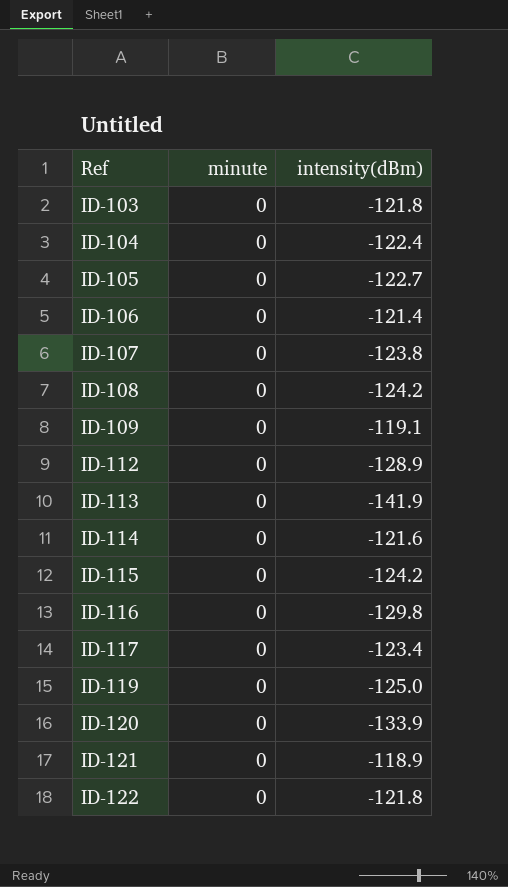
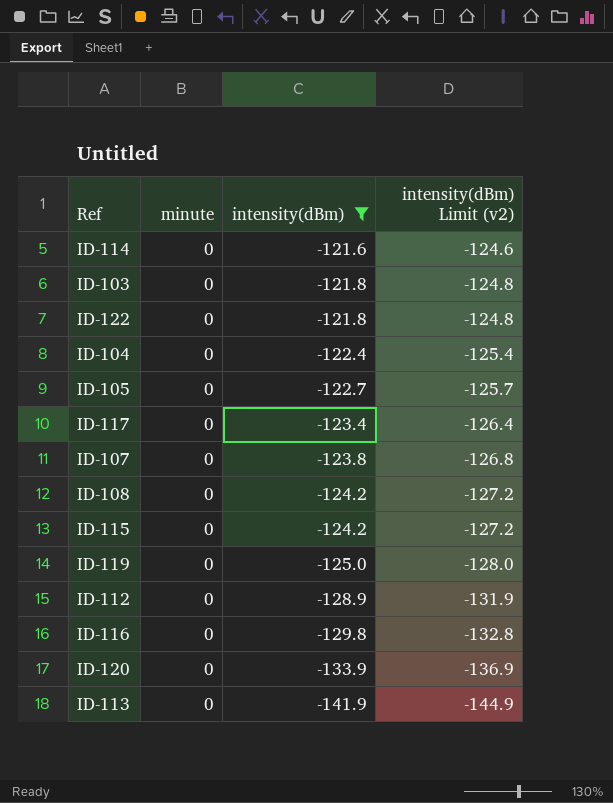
filter: none -> intensity(dBm) <= -121.6
row order: Ref ascending -> intensity(dBm) descending
column intensity(dBm) Limit (v2) | formula: none -> [intensity(dBm)] - 3

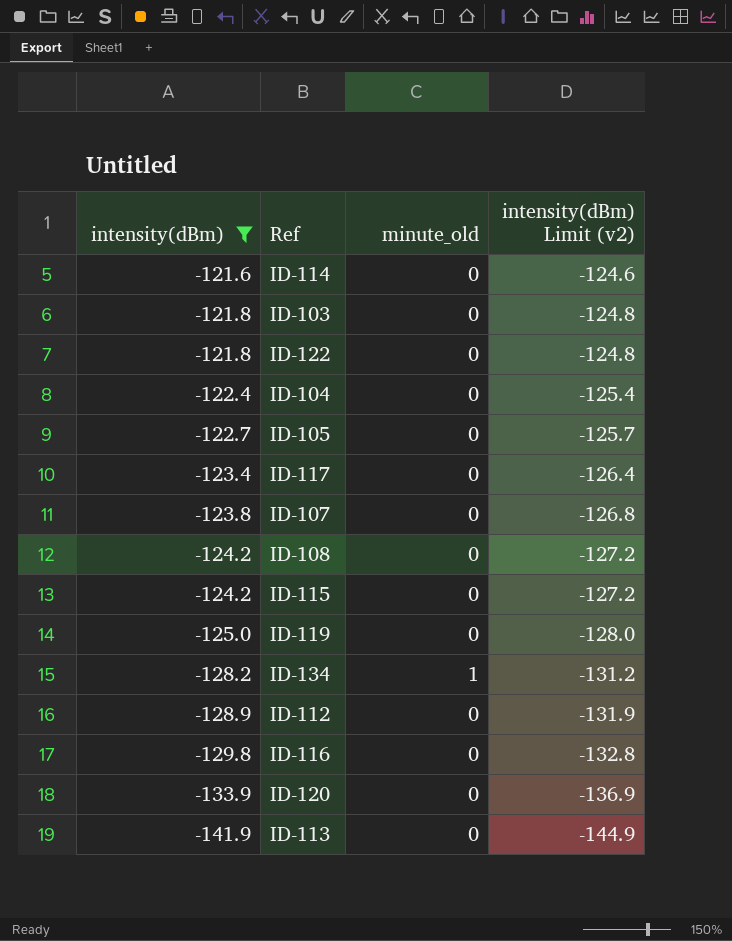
column intensity(dBm) | position: 3 -> 1
column name: minute -> minute_old
row ID-134: none -> -128.2 | 1 | -131.2

